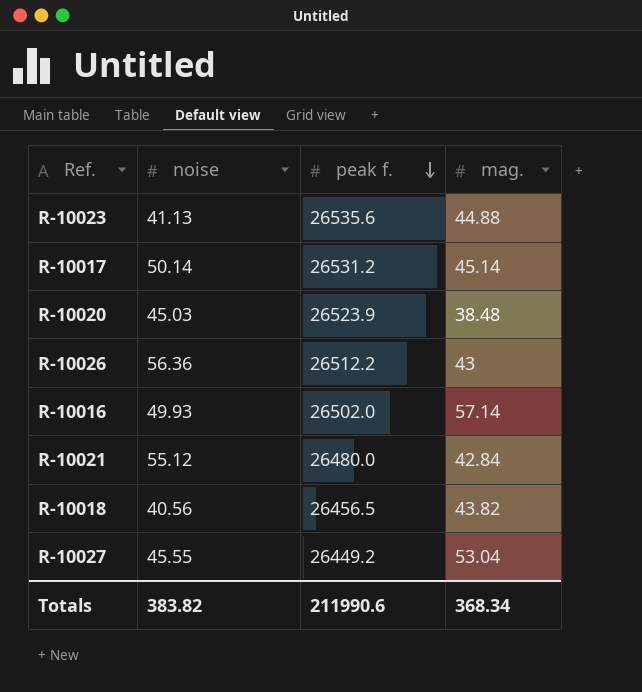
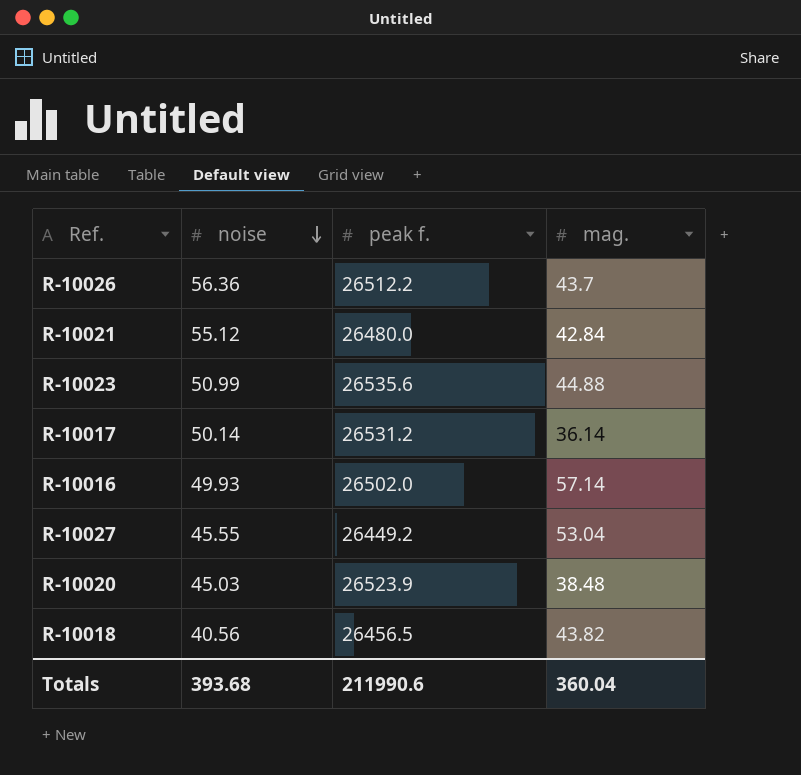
row order: peak f. descending -> noise descending
R-10026 | mag.: 43 -> 43.7
R-10023 | noise: 41.13 -> 50.99
R-10017 | mag.: 45.14 -> 36.14
Totals | noise: 383.82 -> 393.68
Totals | mag.: 368.34 -> 360.04

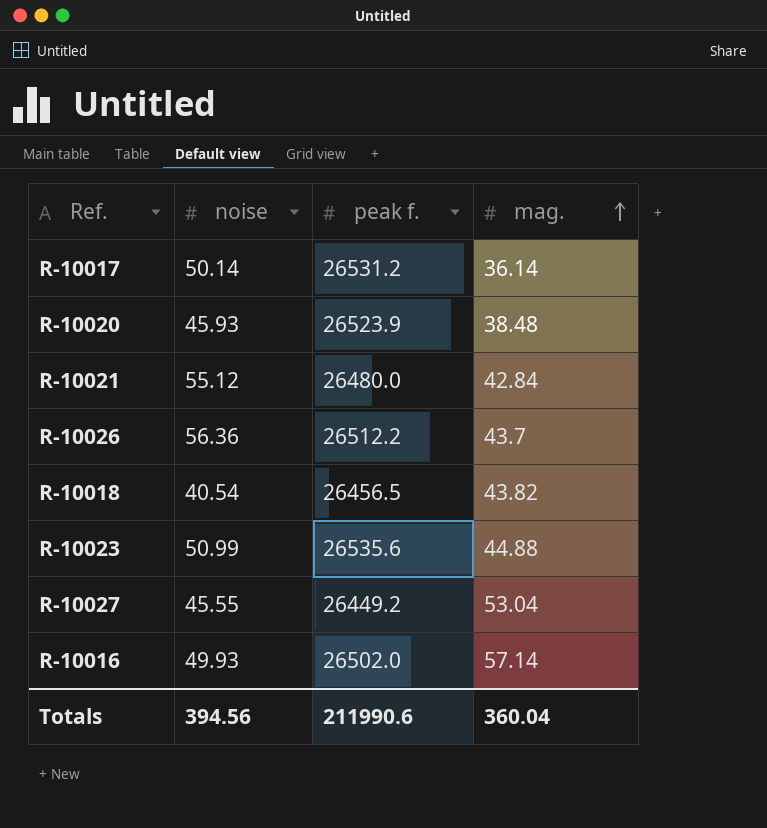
row order: noise descending -> mag. ascending
R-10020 | noise: 45.03 -> 45.93
R-10018 | noise: 40.56 -> 40.54
Totals | noise: 393.68 -> 394.56

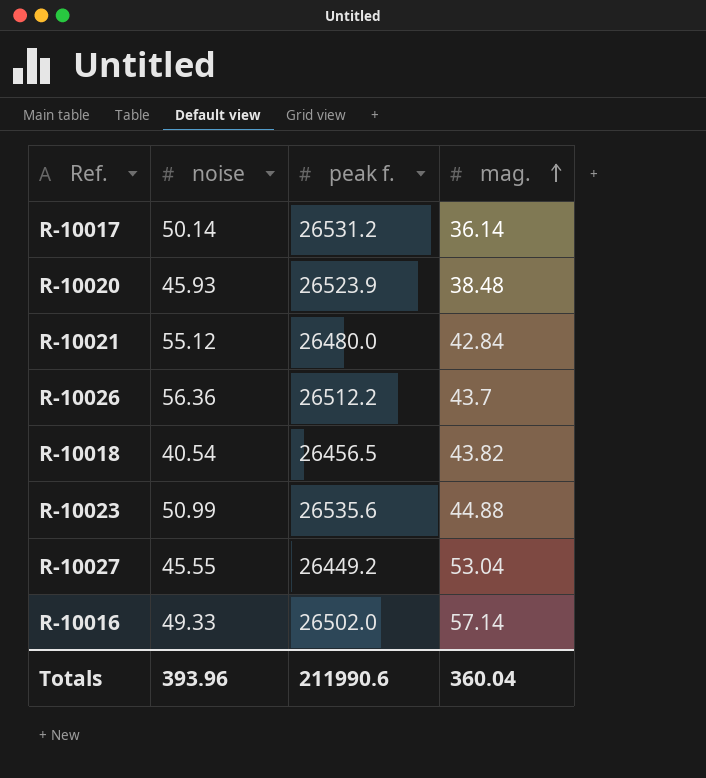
R-10016 | noise: 49.93 -> 49.33
Totals | noise: 394.56 -> 393.96

